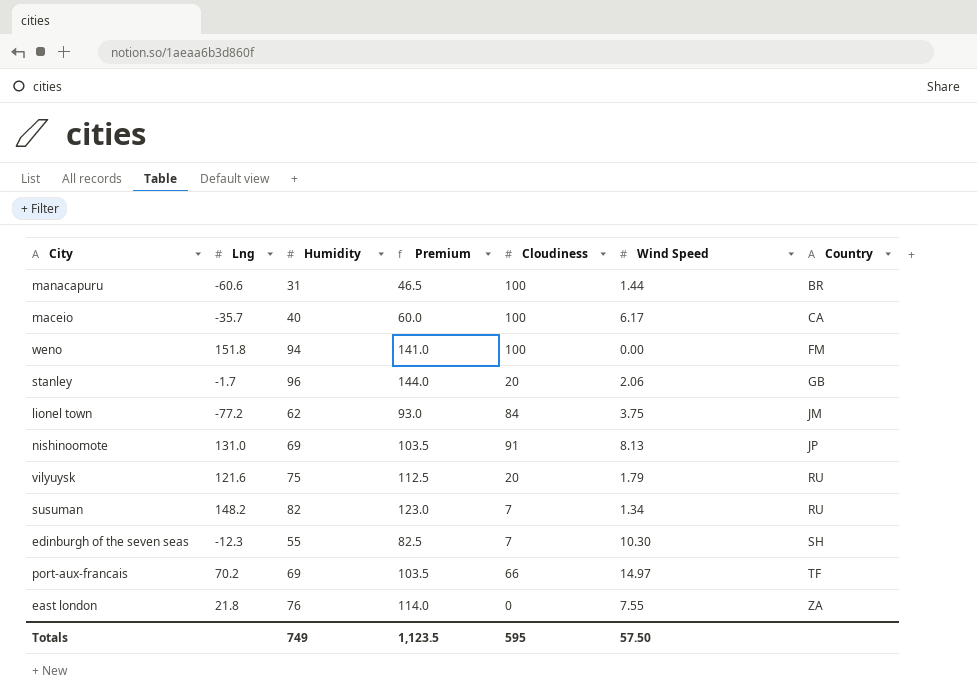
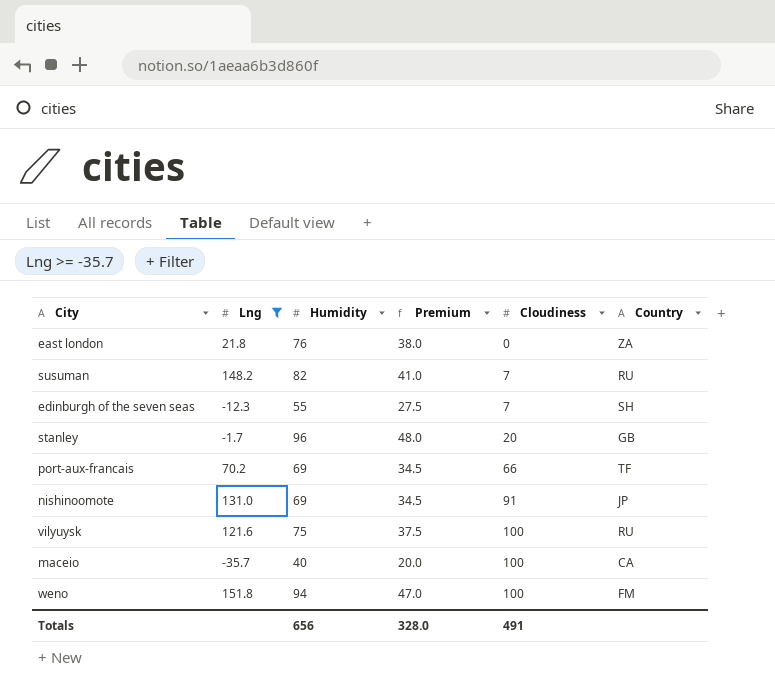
filter: none -> Lng >= -35.7
row order: Country ascending -> Cloudiness ascending
column Wind Speed | position: 6 -> none
column Premium | formula: [Humidity] * 1.5 -> [Humidity] * 0.5
vilyuysk | Cloudiness: 20 -> 100
Totals | Humidity: 749 -> 656
Totals | Premium: 1,123.5 -> 328.0
Totals | Cloudiness: 595 -> 491

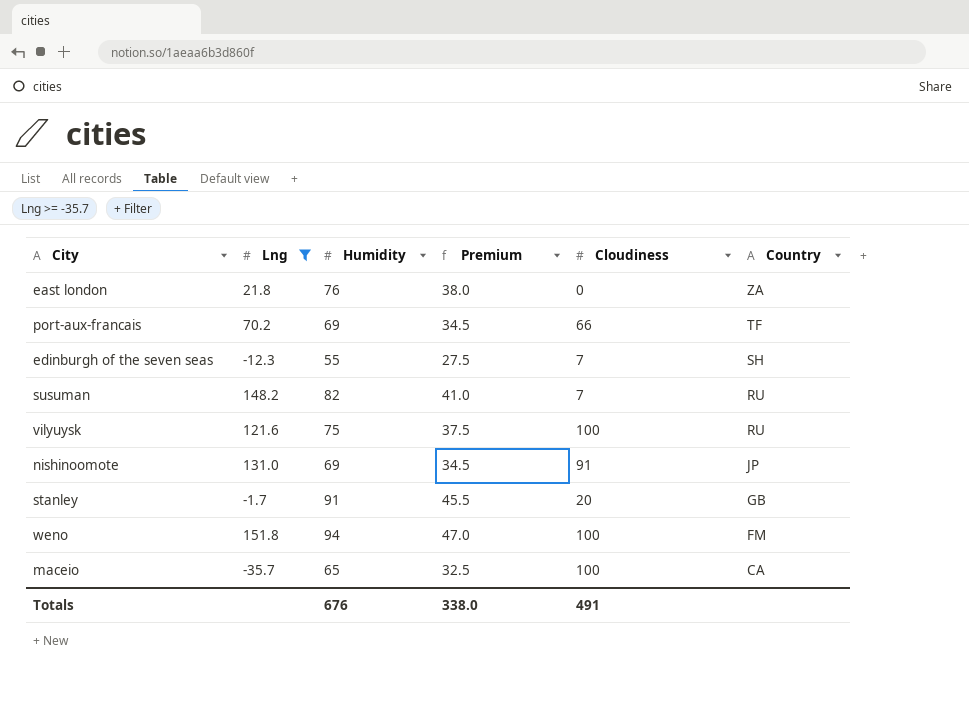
row order: Cloudiness ascending -> Country descending
stanley | Humidity: 96 -> 91
stanley | Premium: 48.0 -> 45.5
maceio | Humidity: 40 -> 65
maceio | Premium: 20.0 -> 32.5
Totals | Humidity: 656 -> 676
Totals | Premium: 328.0 -> 338.0

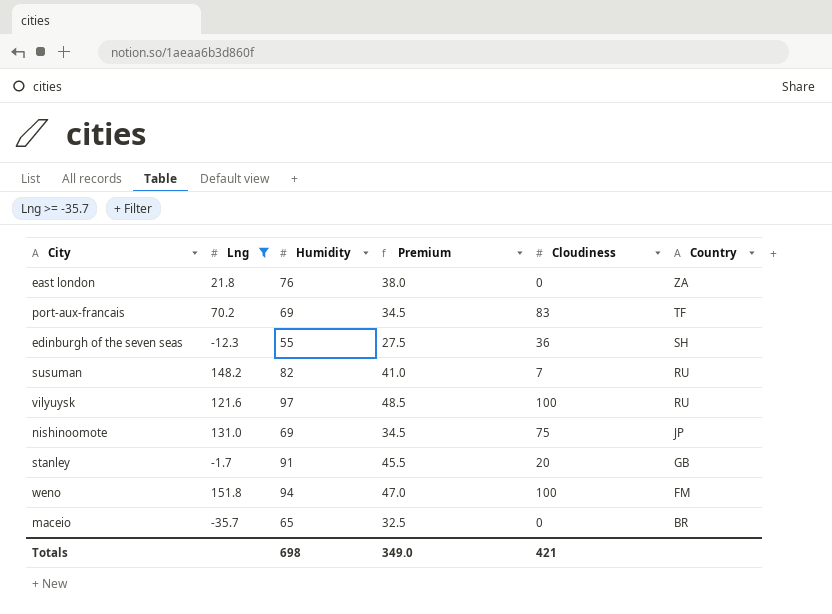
port-aux-francais | Cloudiness: 66 -> 83
edinburgh of the seven seas | Cloudiness: 7 -> 36
vilyuysk | Humidity: 75 -> 97
vilyuysk | Premium: 37.5 -> 48.5
nishinoomote | Cloudiness: 91 -> 75
maceio | Cloudiness: 100 -> 0
maceio | Country: CA -> BR
Totals | Humidity: 676 -> 698
Totals | Premium: 338.0 -> 349.0
Totals | Cloudiness: 491 -> 421

